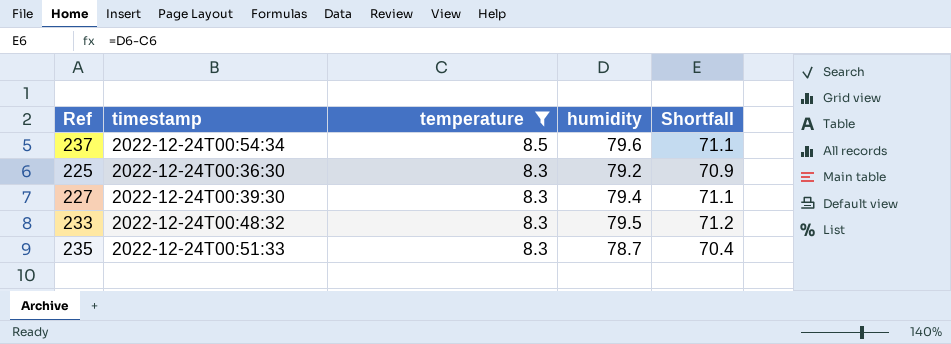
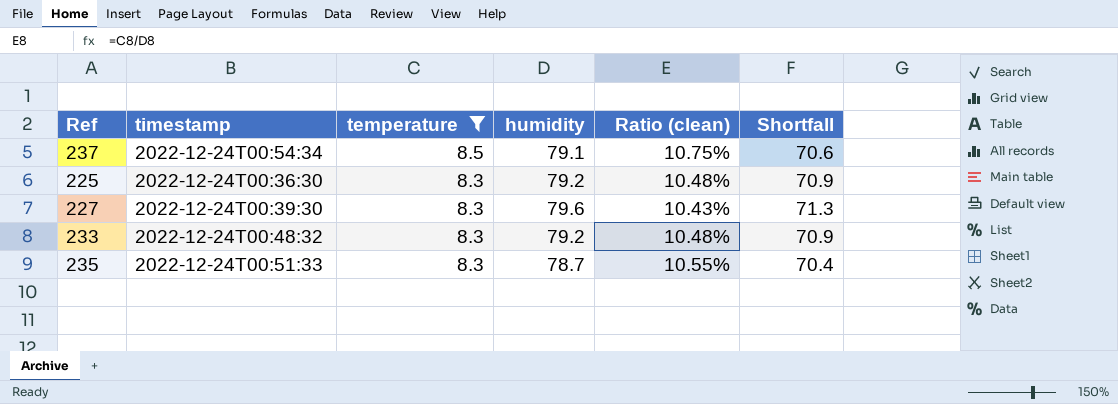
column Ratio (clean) | formula: none -> [temperature] / [humidity]
237 | humidity: 79.6 -> 79.1
237 | Shortfall: 71.1 -> 70.6
227 | humidity: 79.4 -> 79.6
227 | Shortfall: 71.1 -> 71.3
233 | humidity: 79.5 -> 79.2
233 | Shortfall: 71.2 -> 70.9

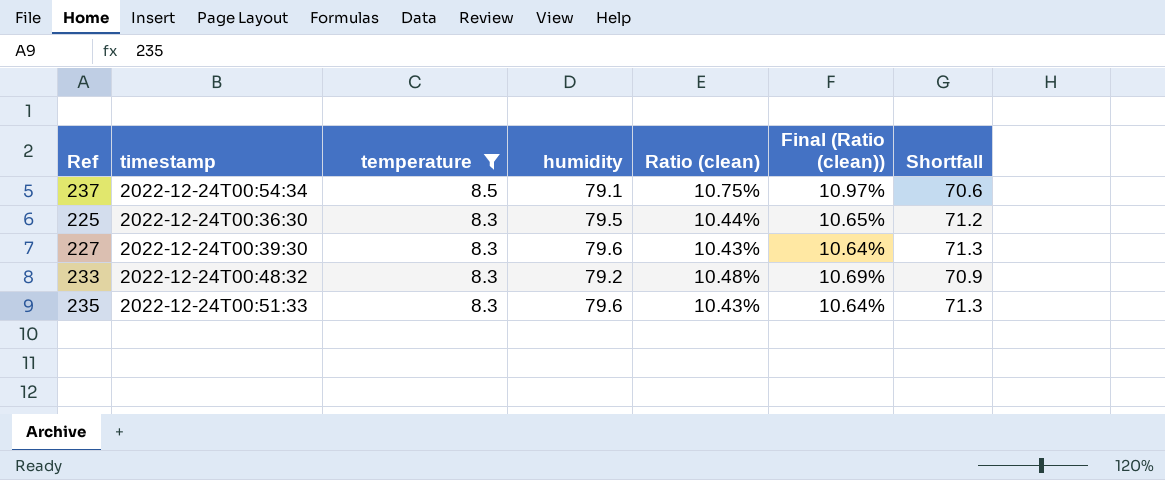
column Final (Ratio (clean)) | formula: none -> [Ratio (clean)] * 1.02
225 | humidity: 79.2 -> 79.5
225 | Ratio (clean): 10.48% -> 10.44%
225 | Shortfall: 70.9 -> 71.2
235 | humidity: 78.7 -> 79.6
235 | Ratio (clean): 10.55% -> 10.43%
235 | Shortfall: 70.4 -> 71.3

